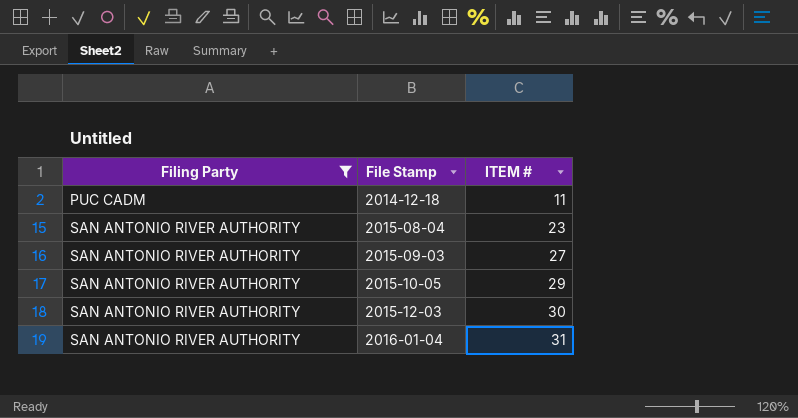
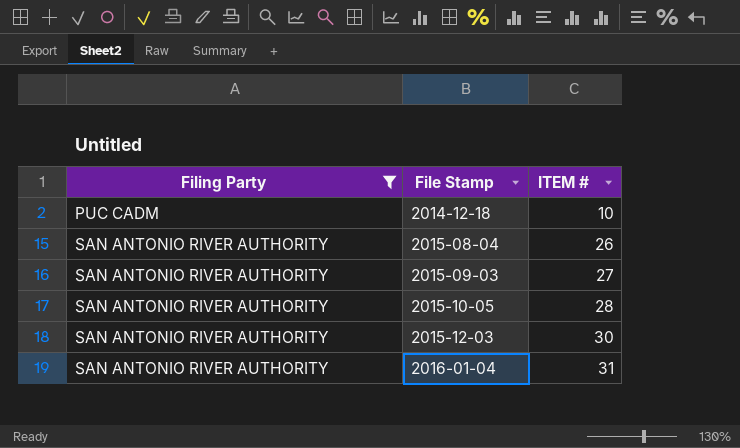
2014-12-18 | ITEM #: 11 -> 10
2015-08-04 | ITEM #: 23 -> 26
2015-10-05 | ITEM #: 29 -> 28

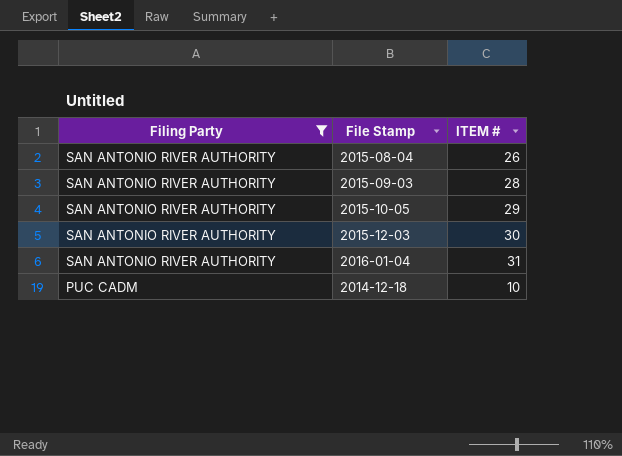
row order: Filing Party ascending -> Filing Party descending
2015-09-03 | ITEM #: 27 -> 28
2015-10-05 | ITEM #: 28 -> 29

